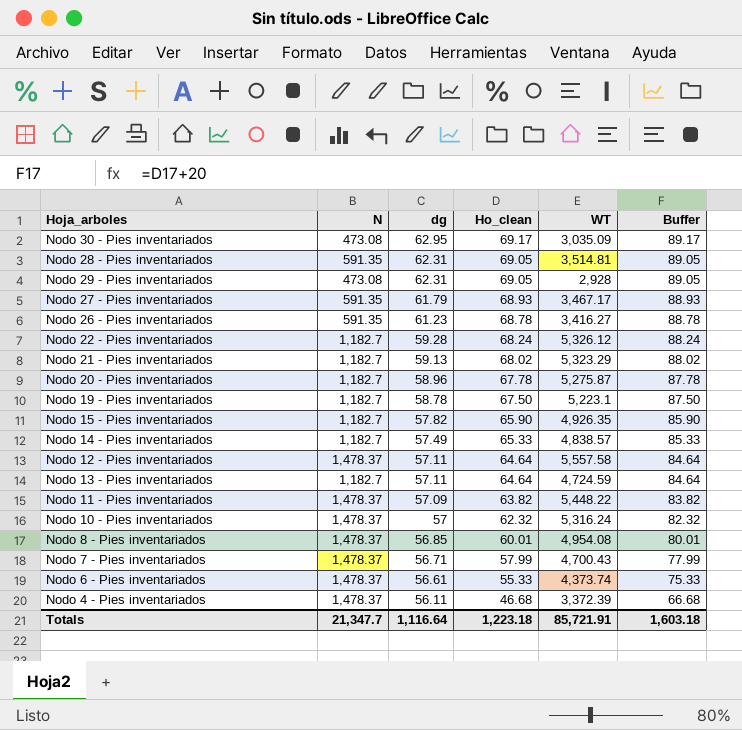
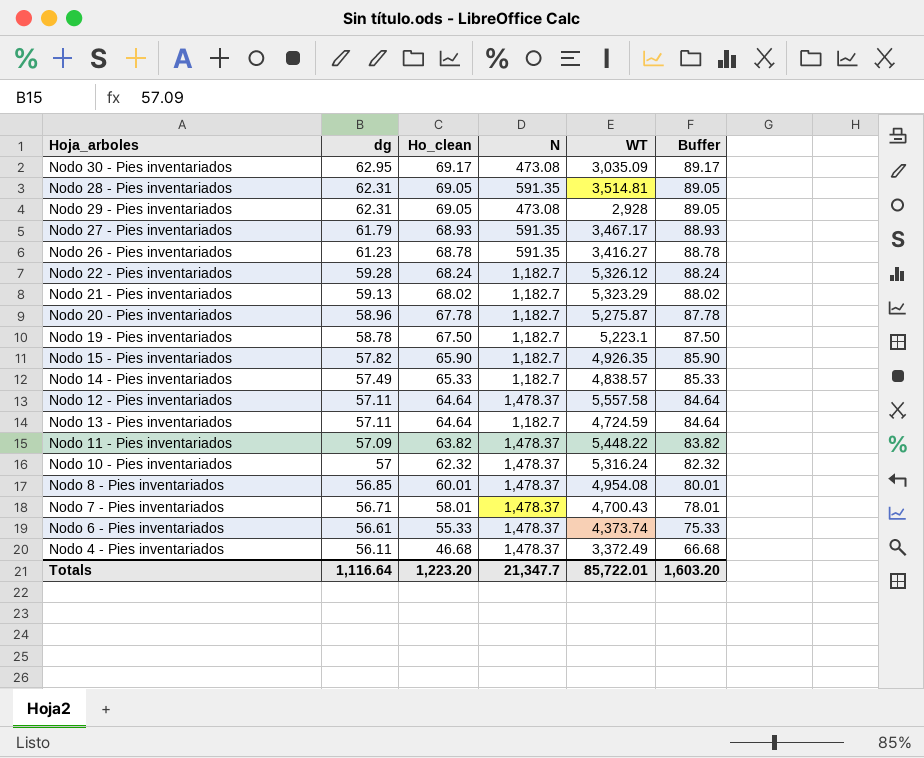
column N | position: 2 -> 4
Nodo 7 - Pies inventariados | Ho_clean: 57.99 -> 58.01
Nodo 7 - Pies inventariados | Buffer: 77.99 -> 78.01
Nodo 4 - Pies inventariados | WT: 3,372.39 -> 3,372.49
Totals | Ho_clean: 1,223.18 -> 1,223.20
Totals | WT: 85,721.91 -> 85,722.01
Totals | Buffer: 1,603.18 -> 1,603.20

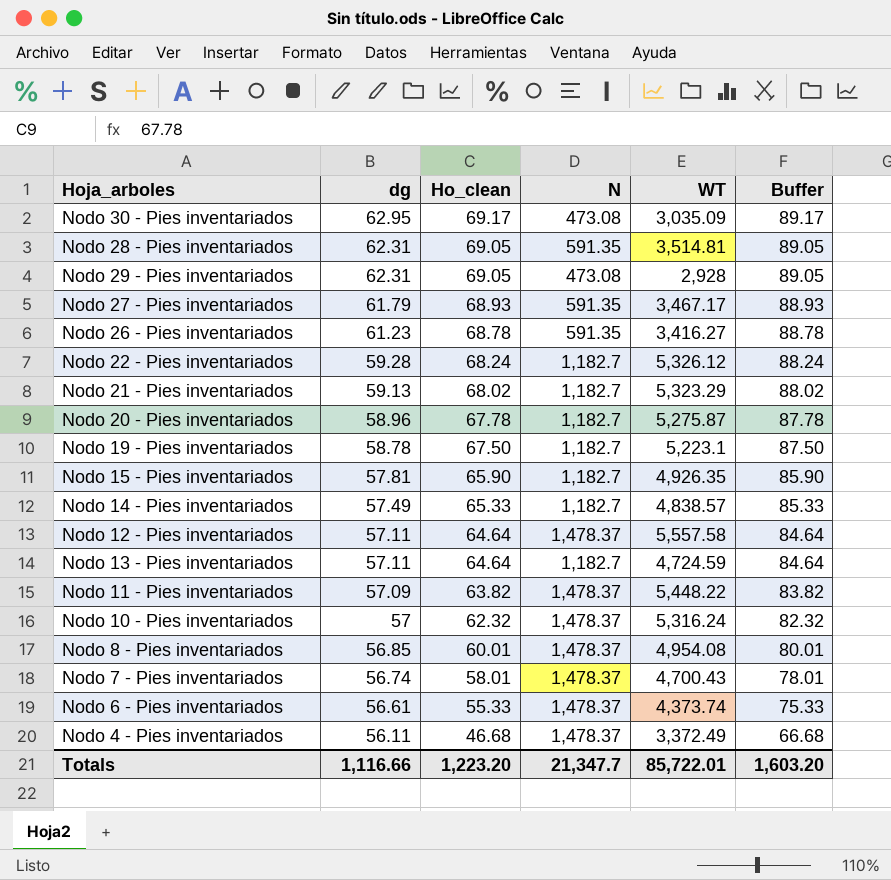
Nodo 15 - Pies inventariados | dg: 57.82 -> 57.81
Nodo 7 - Pies inventariados | dg: 56.71 -> 56.74
Totals | dg: 1,116.64 -> 1,116.66

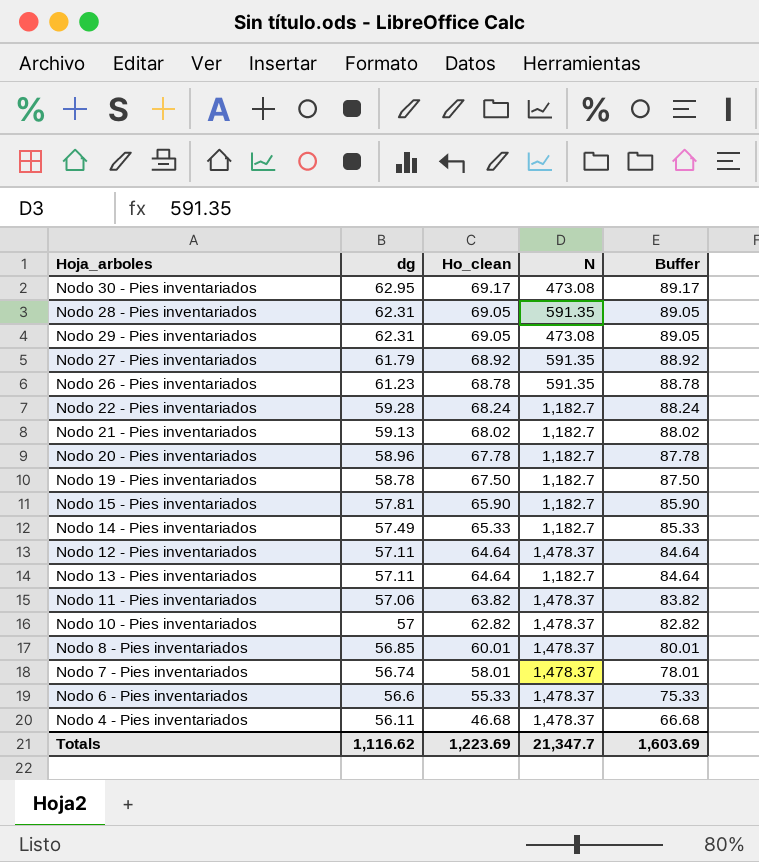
column WT | position: 5 -> none
Nodo 27 - Pies inventariados | Ho_clean: 68.93 -> 68.92
Nodo 27 - Pies inventariados | Buffer: 88.93 -> 88.92
Nodo 11 - Pies inventariados | dg: 57.09 -> 57.06
Nodo 10 - Pies inventariados | Ho_clean: 62.32 -> 62.82
Nodo 10 - Pies inventariados | Buffer: 82.32 -> 82.82
Nodo 6 - Pies inventariados | dg: 56.61 -> 56.6
Totals | dg: 1,116.66 -> 1,116.62
Totals | Ho_clean: 1,223.20 -> 1,223.69
Totals | Buffer: 1,603.20 -> 1,603.69

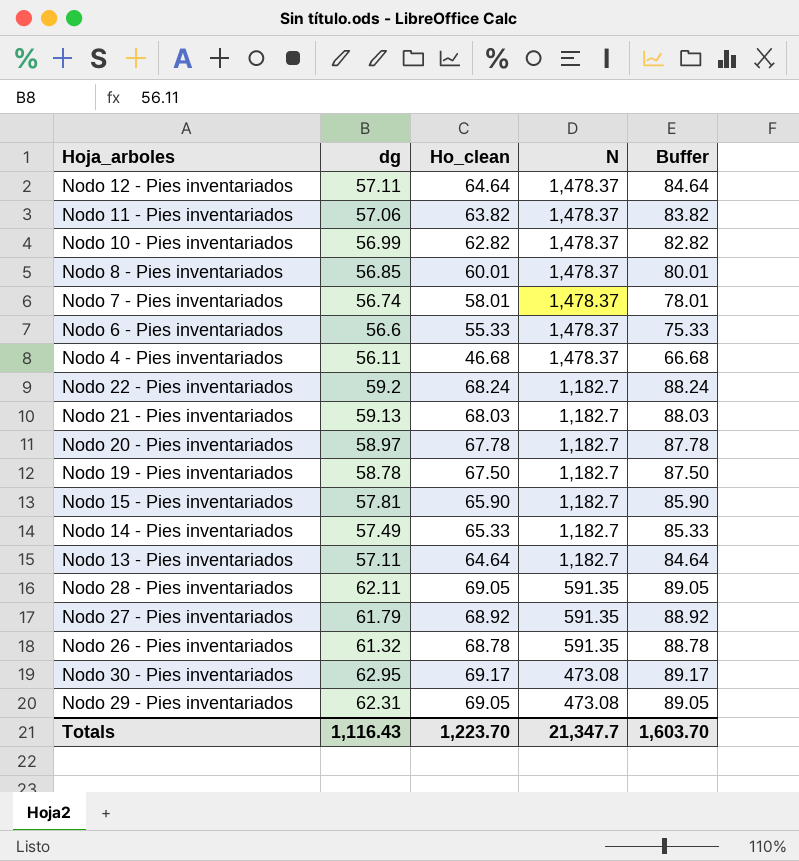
row order: dg descending -> N descending
Nodo 10 - Pies inventariados | dg: 57 -> 56.99
Nodo 22 - Pies inventariados | dg: 59.28 -> 59.2
Nodo 21 - Pies inventariados | Ho_clean: 68.02 -> 68.03
Nodo 21 - Pies inventariados | Buffer: 88.02 -> 88.03
Nodo 20 - Pies inventariados | dg: 58.96 -> 58.97
Nodo 28 - Pies inventariados | dg: 62.31 -> 62.11
Nodo 26 - Pies inventariados | dg: 61.23 -> 61.32
Totals | dg: 1,116.62 -> 1,116.43
Totals | Ho_clean: 1,223.69 -> 1,223.70
Totals | Buffer: 1,603.69 -> 1,603.70

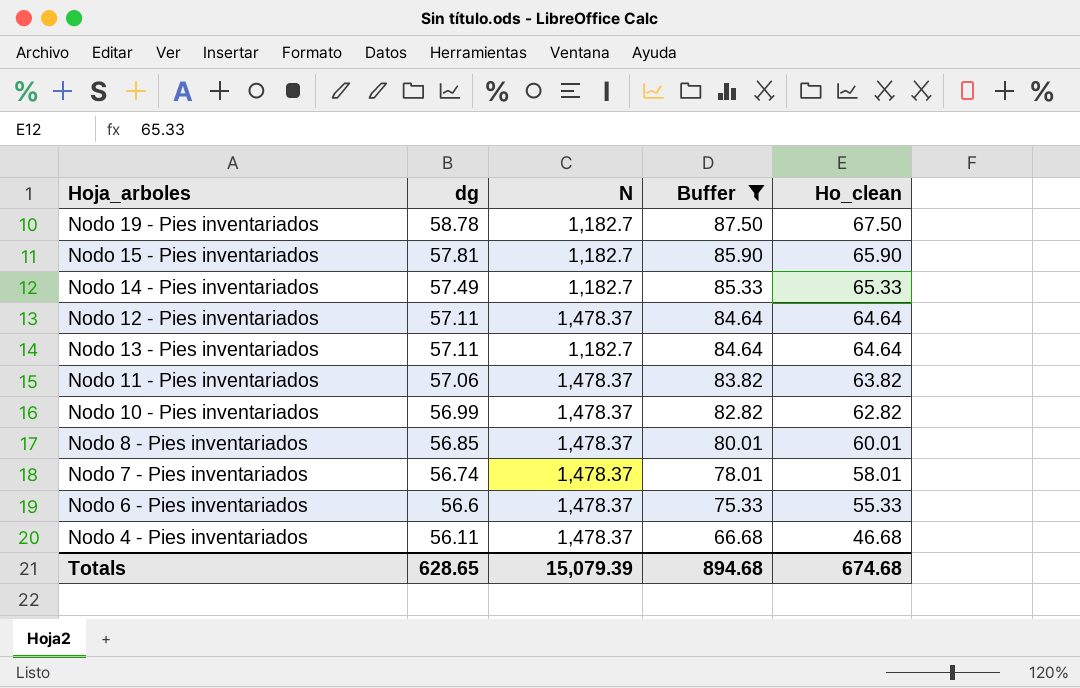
filter: none -> Buffer <= 87.50
row order: N descending -> dg descending
column Ho_clean | position: 3 -> 5
Totals | dg: 1,116.43 -> 628.65
Totals | N: 21,347.7 -> 15,079.39
Totals | Buffer: 1,603.70 -> 894.68
Totals | Ho_clean: 1,223.70 -> 674.68

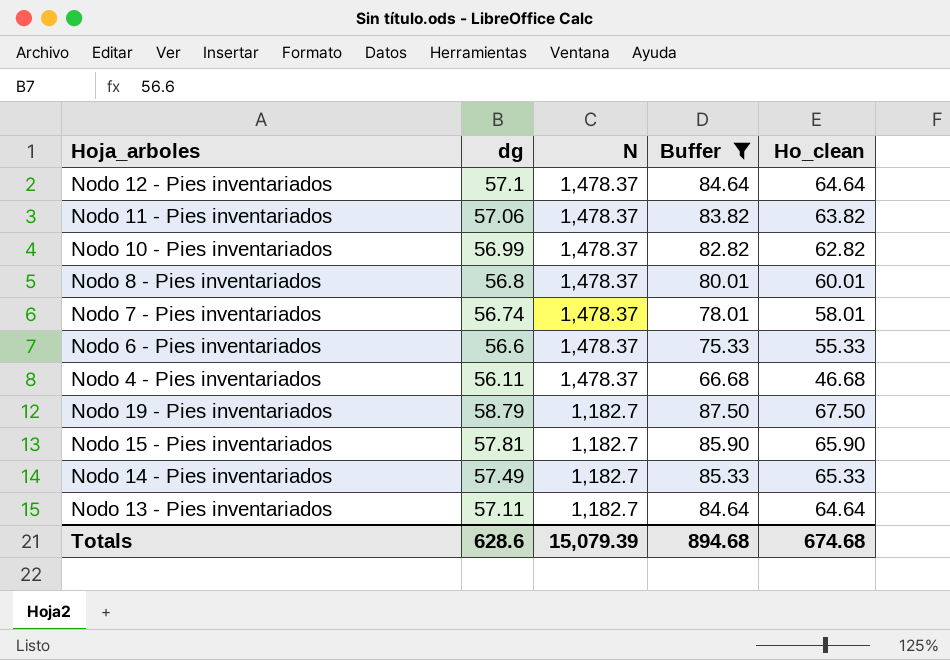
row order: dg descending -> N descending
Nodo 12 - Pies inventariados | dg: 57.11 -> 57.1
Nodo 8 - Pies inventariados | dg: 56.85 -> 56.8
Nodo 19 - Pies inventariados | dg: 58.78 -> 58.79
Totals | dg: 628.65 -> 628.6

